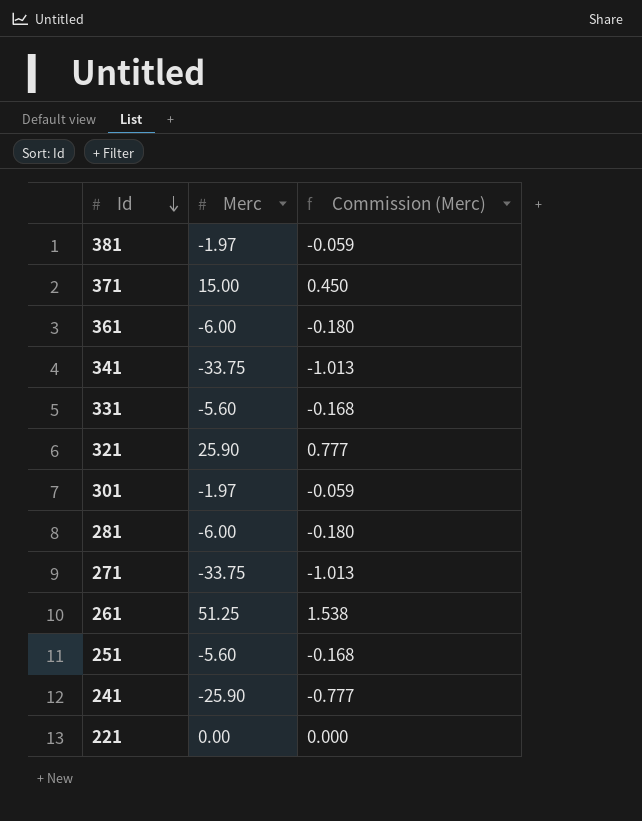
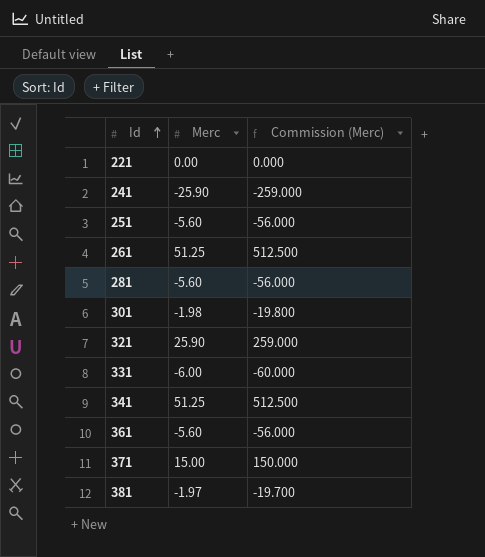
row order: Id descending -> Id ascending
column Commission (Merc) | formula: [Merc] * 0.03 -> [Merc] * 10
row 271: -33.75 | -1.013 -> none
281 | Merc: -6.00 -> -5.60
301 | Merc: -1.97 -> -1.98
331 | Merc: -5.60 -> -6.00
341 | Merc: -33.75 -> 51.25
361 | Merc: -6.00 -> -5.60

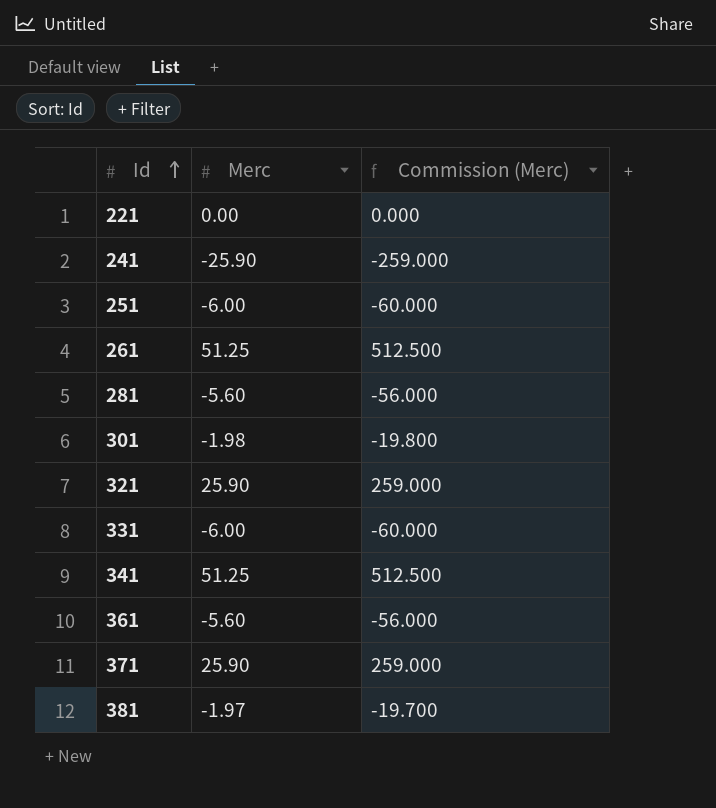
251 | Merc: -5.60 -> -6.00
251 | Commission (Merc): -56.000 -> -60.000
371 | Merc: 15.00 -> 25.90
371 | Commission (Merc): 150.000 -> 259.000

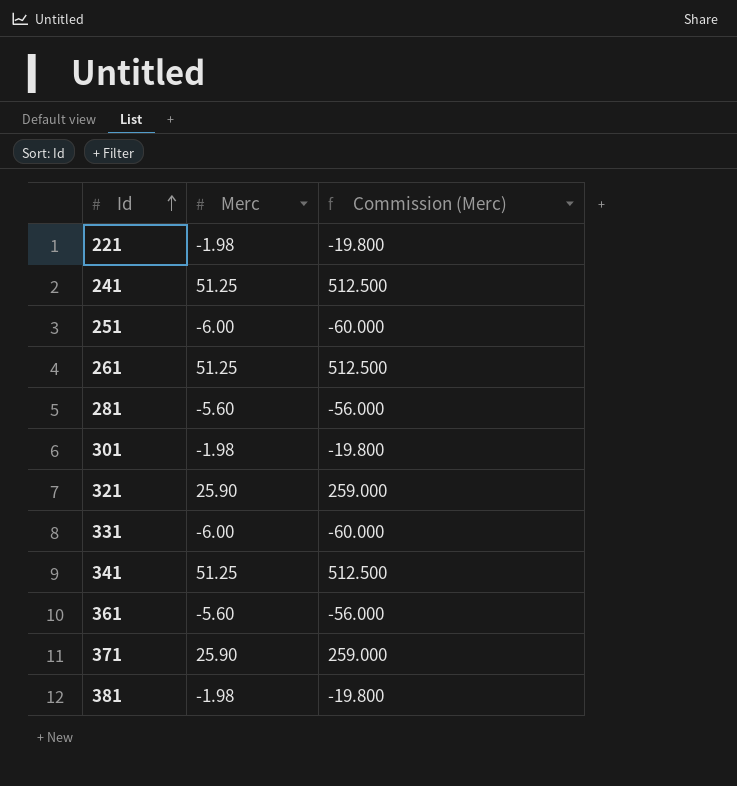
221 | Merc: 0.00 -> -1.98
221 | Commission (Merc): 0.000 -> -19.800
241 | Merc: -25.90 -> 51.25
241 | Commission (Merc): -259.000 -> 512.500
381 | Merc: -1.97 -> -1.98
381 | Commission (Merc): -19.700 -> -19.800

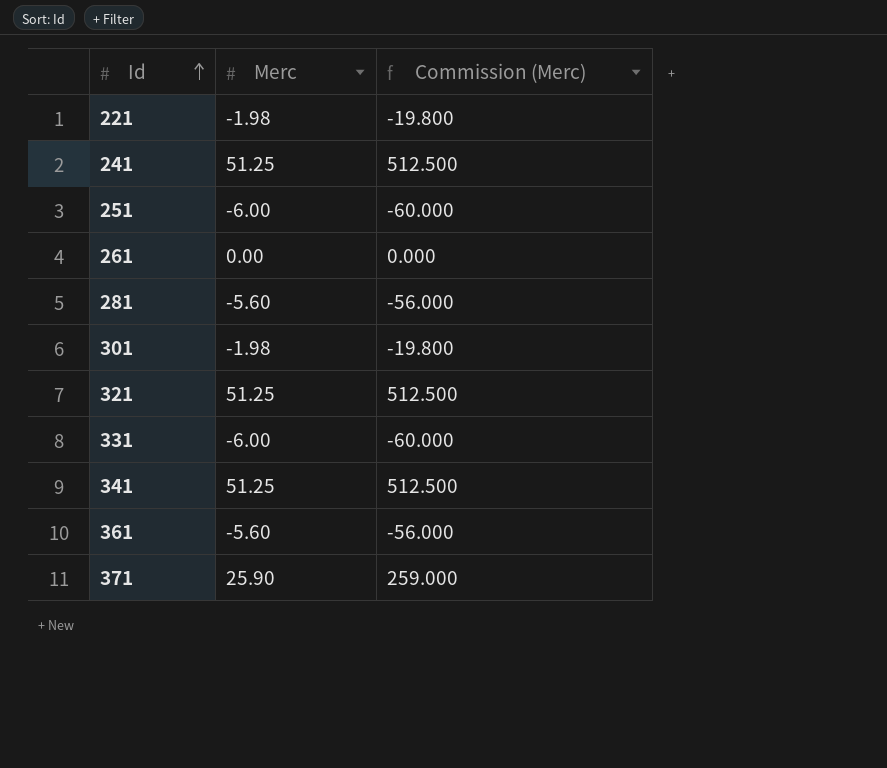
row 381: -1.98 | -19.800 -> none
261 | Merc: 51.25 -> 0.00
261 | Commission (Merc): 512.500 -> 0.000
321 | Merc: 25.90 -> 51.25
321 | Commission (Merc): 259.000 -> 512.500

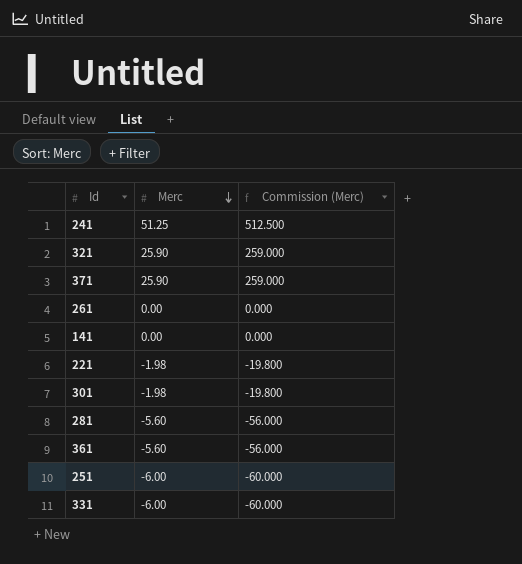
row order: Id ascending -> Merc descending
row 341: 51.25 | 512.500 -> none
321 | Merc: 51.25 -> 25.90
321 | Commission (Merc): 512.500 -> 259.000
row 141: none -> 0.00 | 0.000

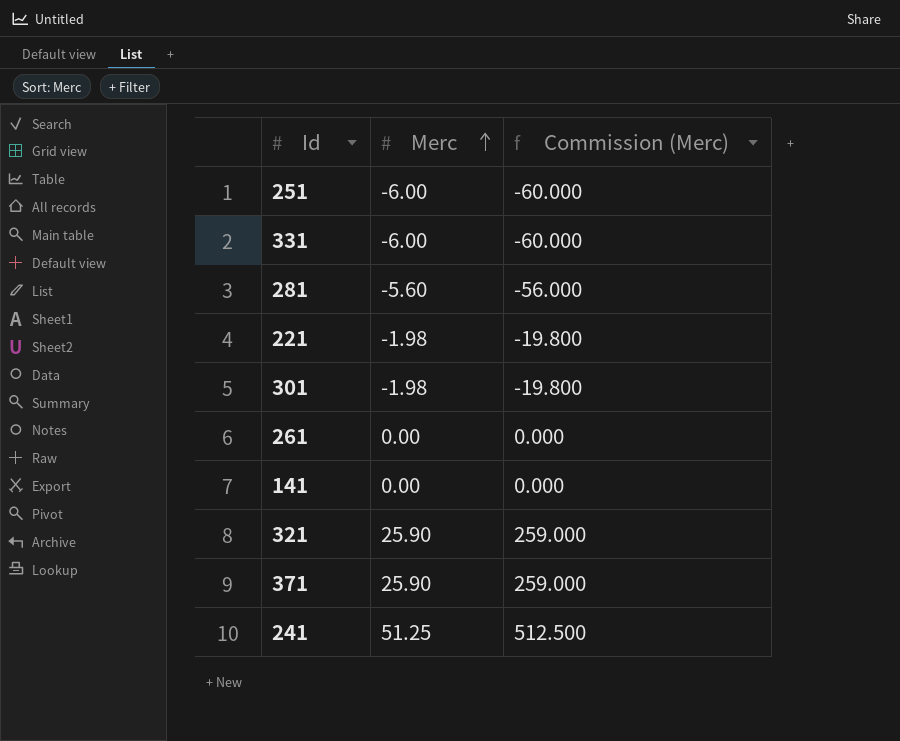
row order: Merc descending -> Merc ascending
row 361: -5.60 | -56.000 -> none

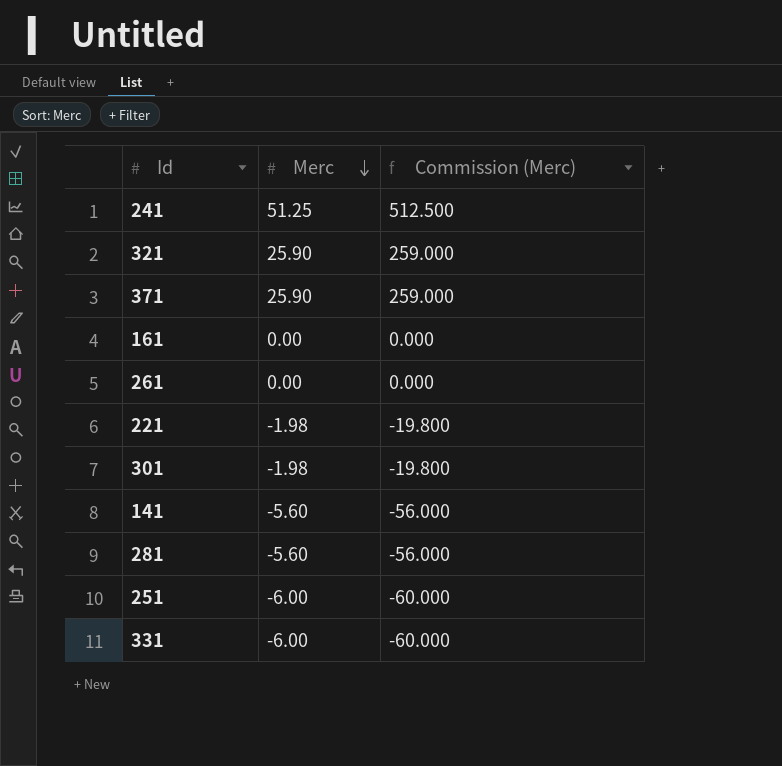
row order: Merc ascending -> Merc descending
row 161: none -> 0.00 | 0.000
141 | Merc: 0.00 -> -5.60
141 | Commission (Merc): 0.000 -> -56.000

